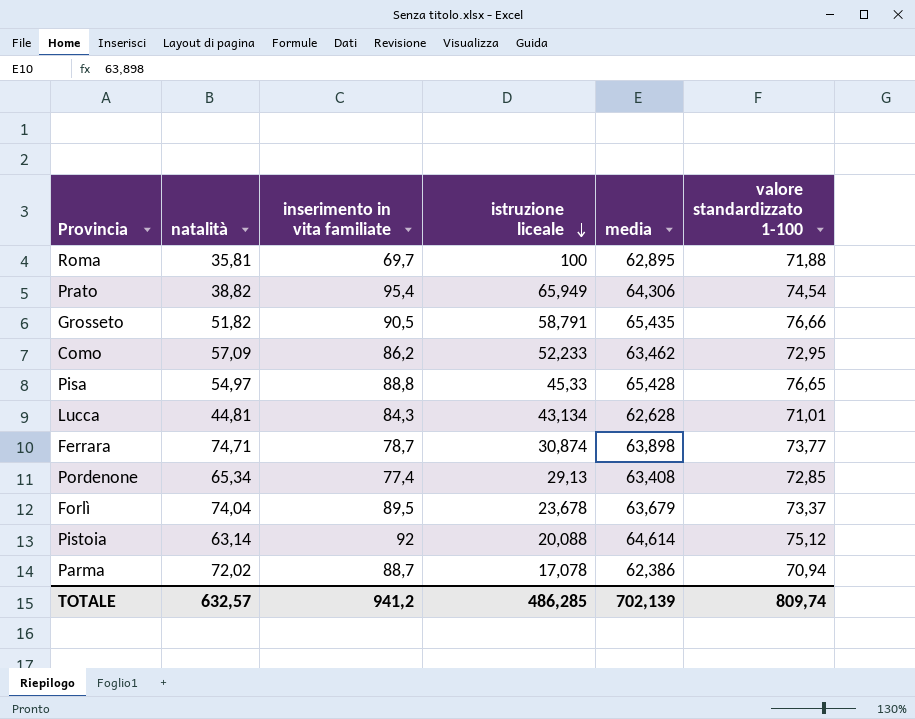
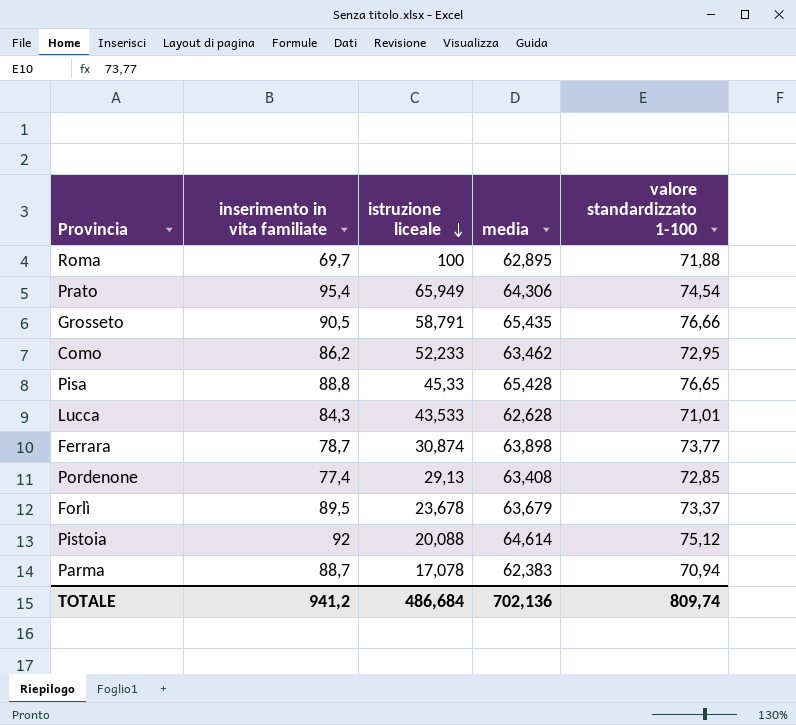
column natalità | position: 2 -> none
Lucca | istruzione liceale: 43,134 -> 43,533
Parma | media: 62,386 -> 62,383
TOTALE | istruzione liceale: 486,285 -> 486,684
TOTALE | media: 702,139 -> 702,136

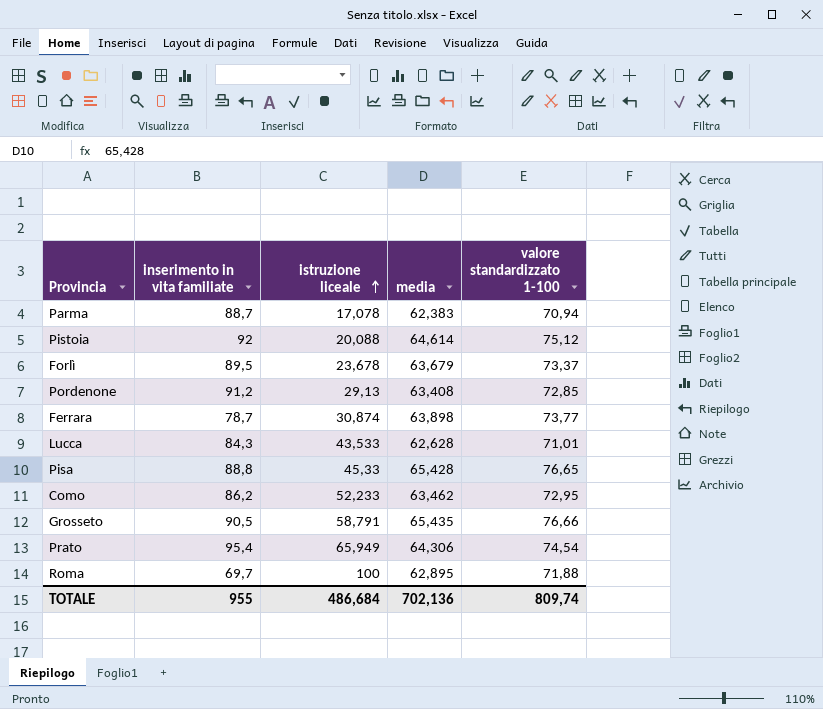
row order: istruzione liceale descending -> istruzione liceale ascending
Pordenone | inserimento in vita familiate: 77,4 -> 91,2
TOTALE | inserimento in vita familiate: 941,2 -> 955

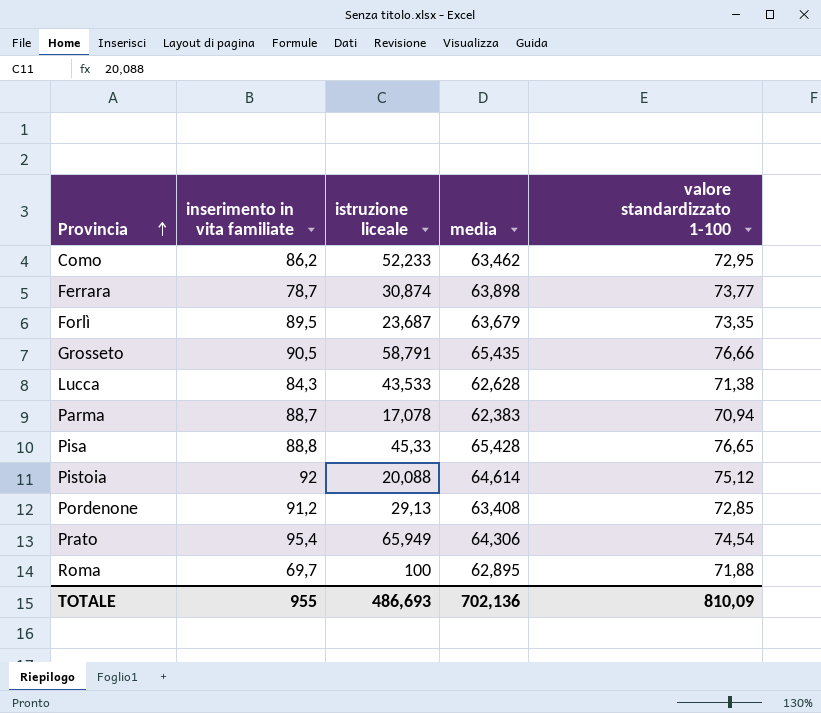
row order: istruzione liceale ascending -> Provincia ascending
Forlì | istruzione liceale: 23,678 -> 23,687
Forlì | valore standardizzato 1-100: 73,37 -> 73,35
Lucca | valore standardizzato 1-100: 71,01 -> 71,38
TOTALE | istruzione liceale: 486,684 -> 486,693
TOTALE | valore standardizzato 1-100: 809,74 -> 810,09

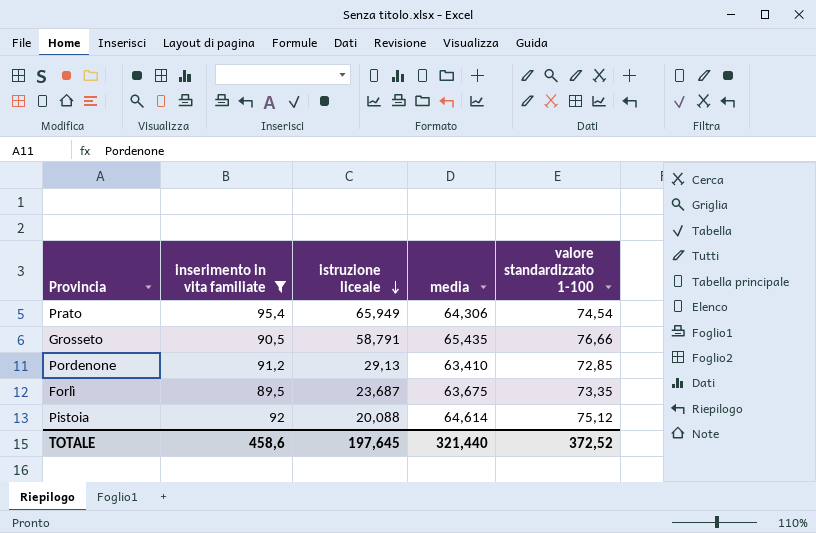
filter: none -> inserimento in vita familiate >= 89,5
row order: Provincia ascending -> istruzione liceale descending
Pordenone | media: 63,408 -> 63,410
Forlì | media: 63,679 -> 63,675
TOTALE | inserimento in vita familiate: 955 -> 458,6
TOTALE | istruzione liceale: 486,693 -> 197,645
TOTALE | media: 702,136 -> 321,440
TOTALE | valore standardizzato 1-100: 810,09 -> 372,52

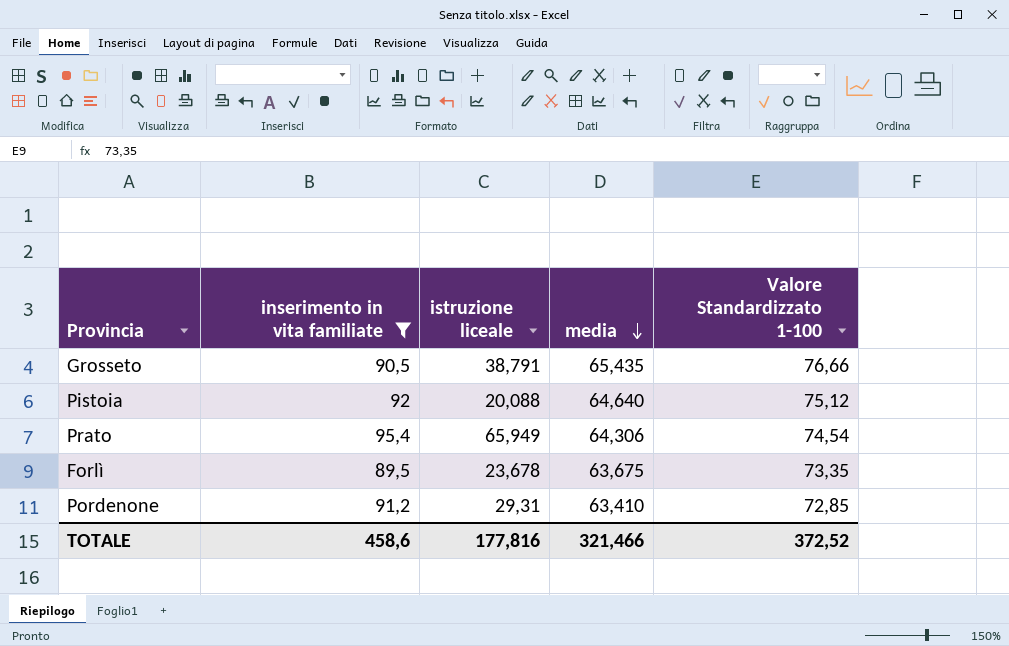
row order: istruzione liceale descending -> media descending
column name: valore standardizzato 1-100 -> Valore Standardizzato 1-100
Grosseto | istruzione liceale: 58,791 -> 38,791
Pistoia | media: 64,614 -> 64,640
Forlì | istruzione liceale: 23,687 -> 23,678
Pordenone | istruzione liceale: 29,13 -> 29,31
TOTALE | istruzione liceale: 197,645 -> 177,816
TOTALE | media: 321,440 -> 321,466

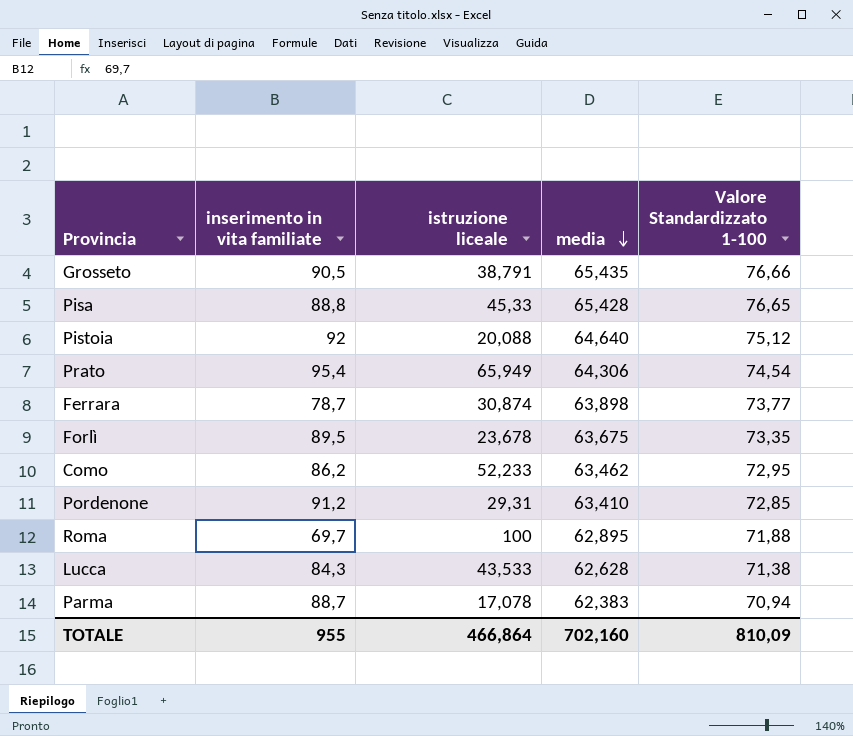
filter: inserimento in vita familiate >= 89,5 -> none
TOTALE | inserimento in vita familiate: 458,6 -> 955
TOTALE | istruzione liceale: 177,816 -> 466,864
TOTALE | media: 321,466 -> 702,160
TOTALE | Valore Standardizzato 1-100: 372,52 -> 810,09

